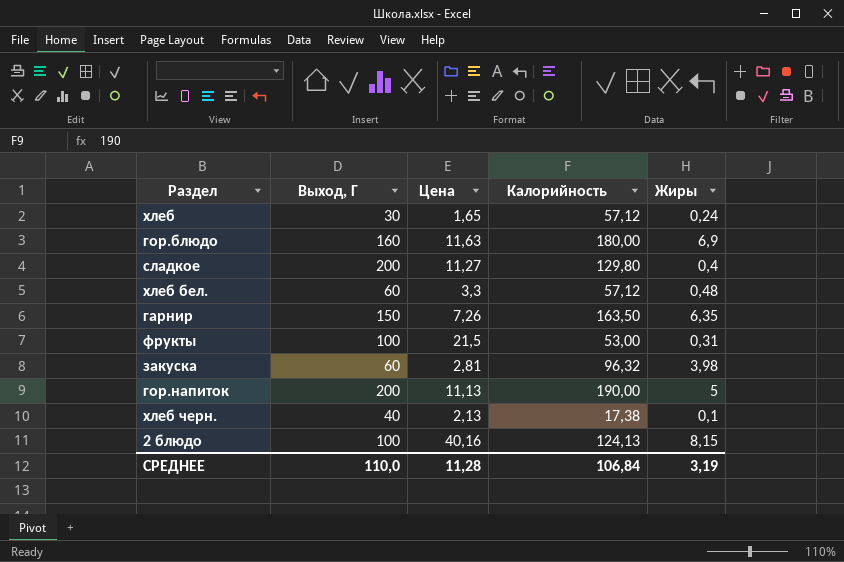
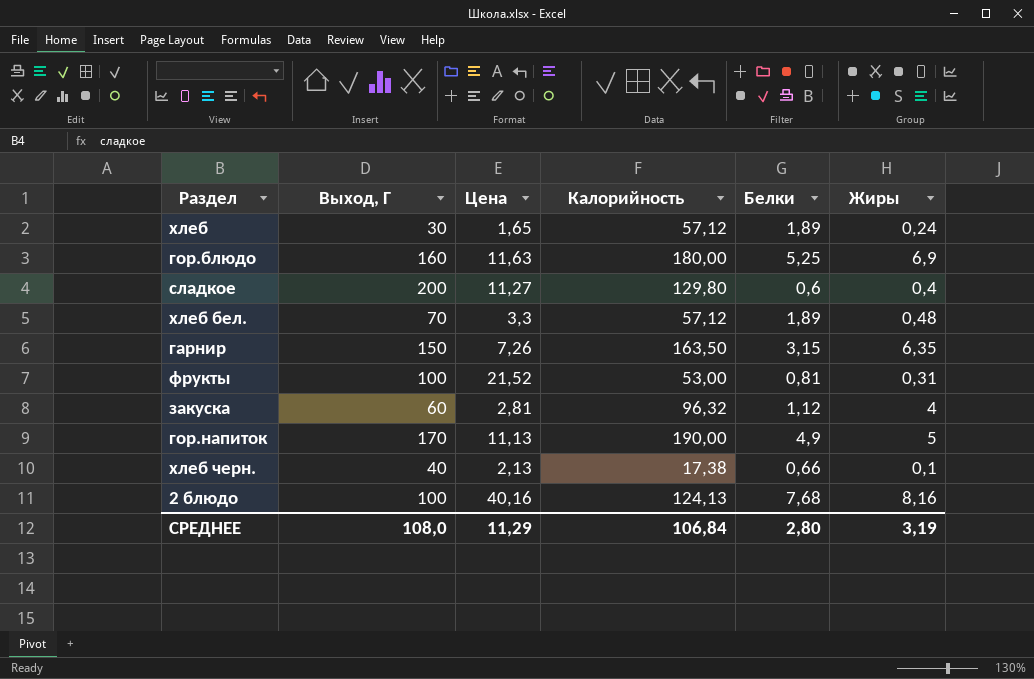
column Белки | position: none -> 5
хлеб бел. | Выход, Г: 60 -> 70
фрукты | Цена: 21,5 -> 21,52
закуска | Жиры: 3,98 -> 4
гор.напиток | Выход, Г: 200 -> 170
2 блюдо | Жиры: 8,15 -> 8,16
СРЕДНЕЕ | Выход, Г: 110,0 -> 108,0
СРЕДНЕЕ | Цена: 11,28 -> 11,29

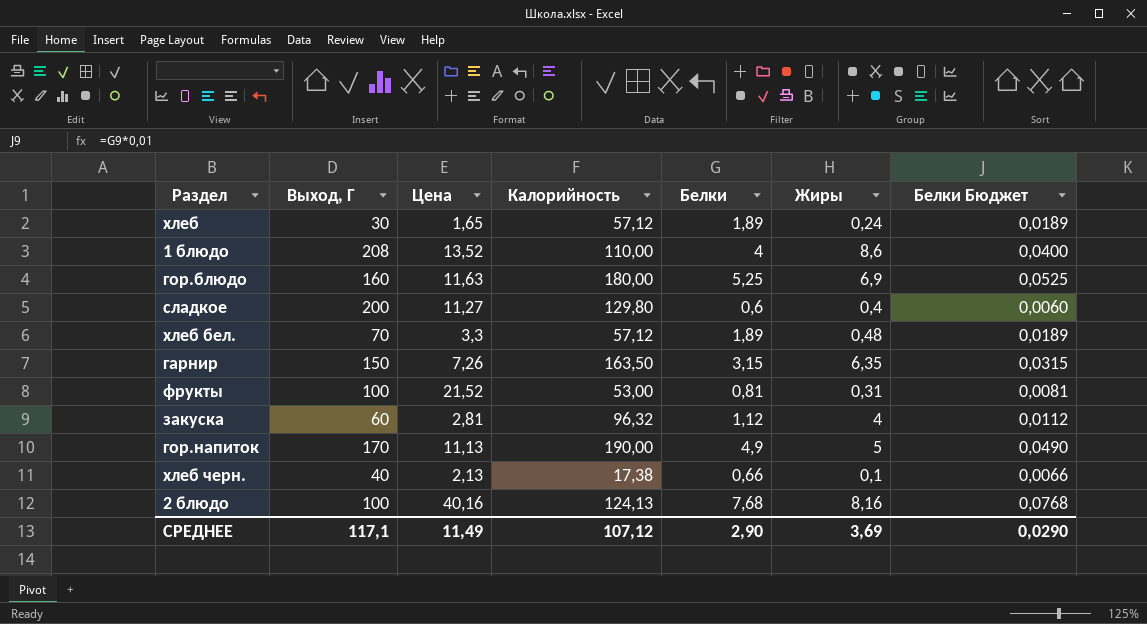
column Белки Бюджет | formula: none -> [Белки] * 0,01
row 1 блюдо: none -> 208 | 13,52 | 110,00 | 4 | 8,6 | 0,0400
СРЕДНЕЕ | Выход, Г: 108,0 -> 117,1
СРЕДНЕЕ | Цена: 11,29 -> 11,49
СРЕДНЕЕ | Калорийность: 106,84 -> 107,12
СРЕДНЕЕ | Белки: 2,80 -> 2,90
СРЕДНЕЕ | Жиры: 3,19 -> 3,69

